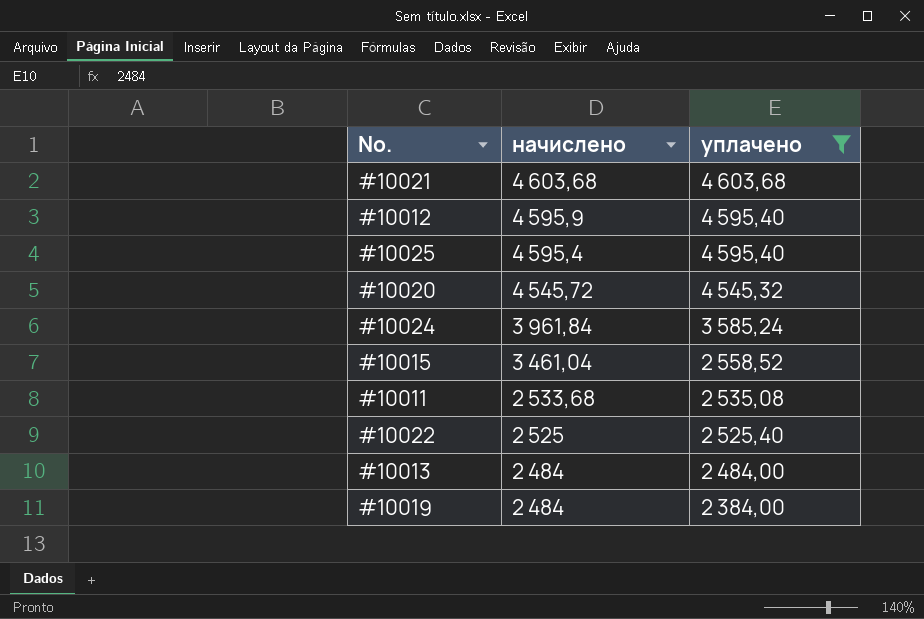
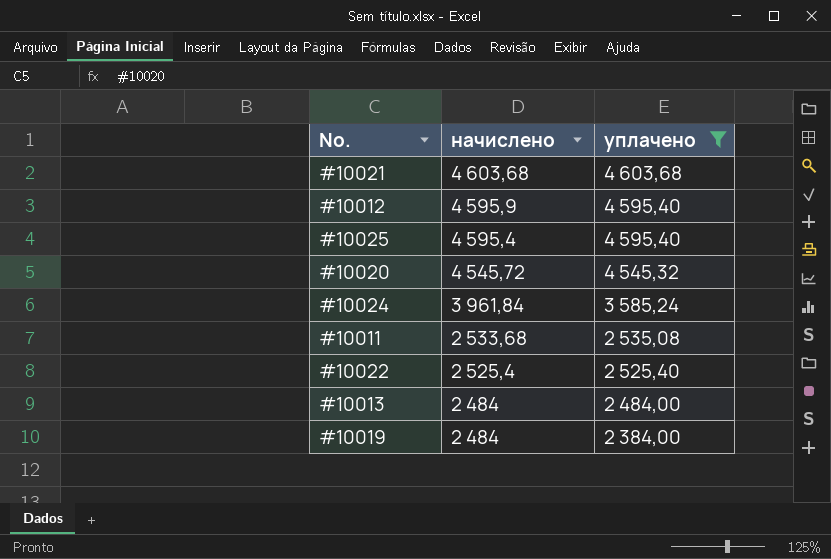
row #10015: 3 461,04 | 2 558,52 -> none
#10022 | начислено: 2 525 -> 2 525,4

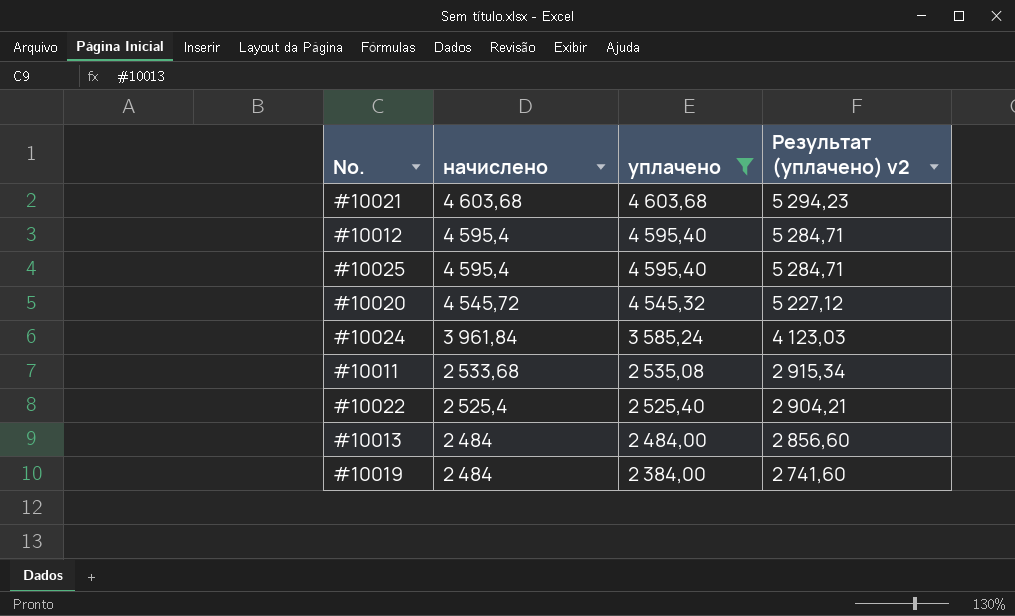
column Результат (уплачено) v2 | formula: none -> [уплачено] * 1,15
#10012 | начислено: 4 595,9 -> 4 595,4

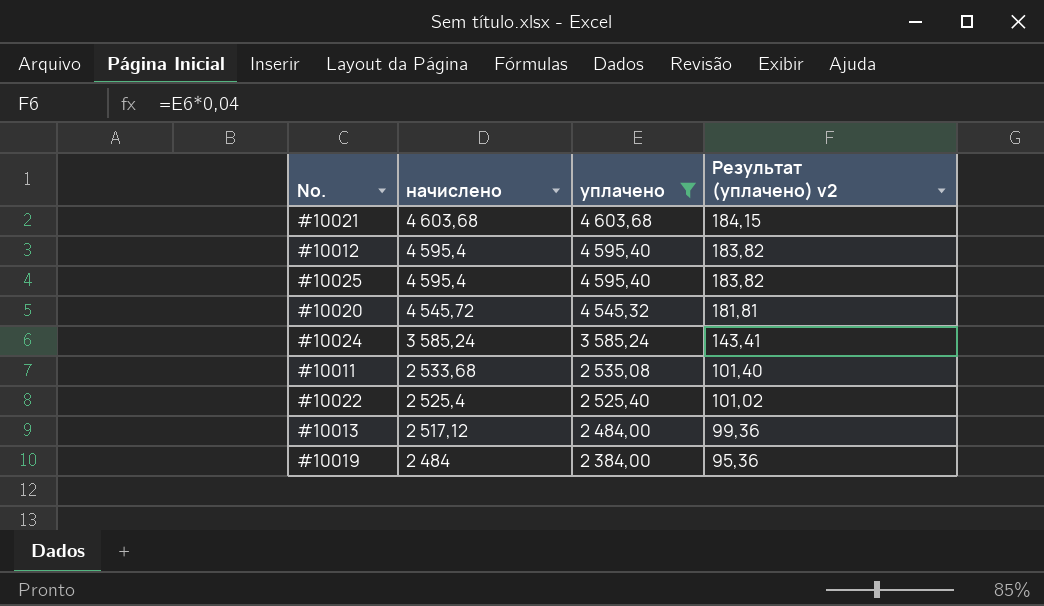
column Результат (уплачено) v2 | formula: [уплачено] * 1,15 -> [уплачено] * 0,04
#10024 | начислено: 3 961,84 -> 3 585,24
#10013 | начислено: 2 484 -> 2 517,12

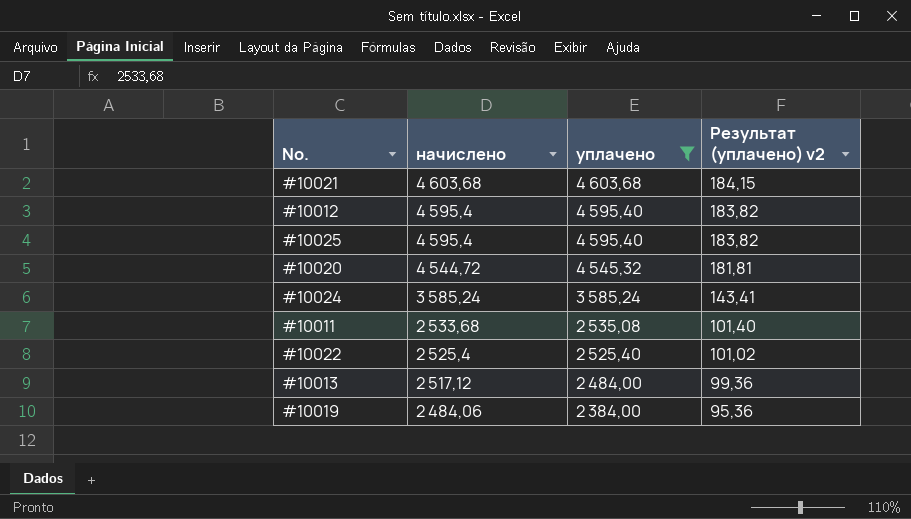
#10020 | начислено: 4 545,72 -> 4 544,72
#10019 | начислено: 2 484 -> 2 484,06

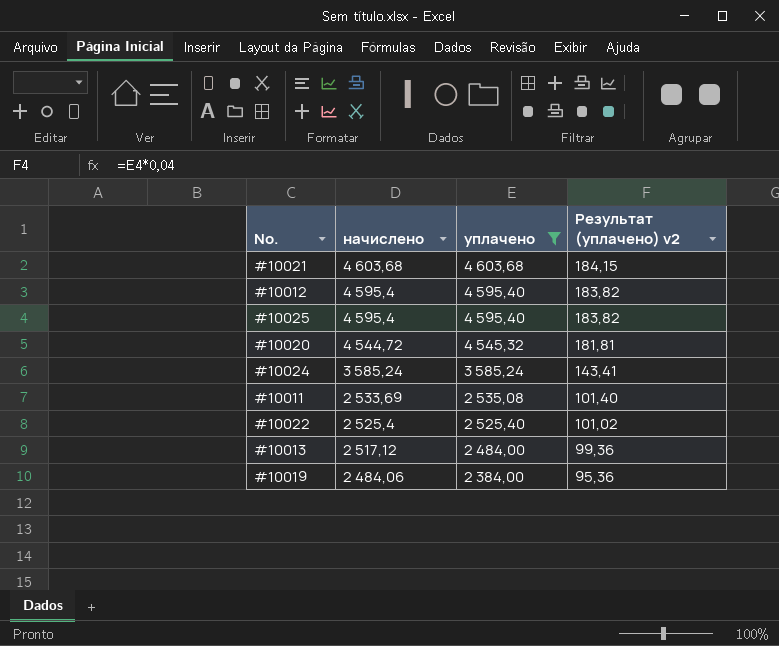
#10011 | начислено: 2 533,68 -> 2 533,69

